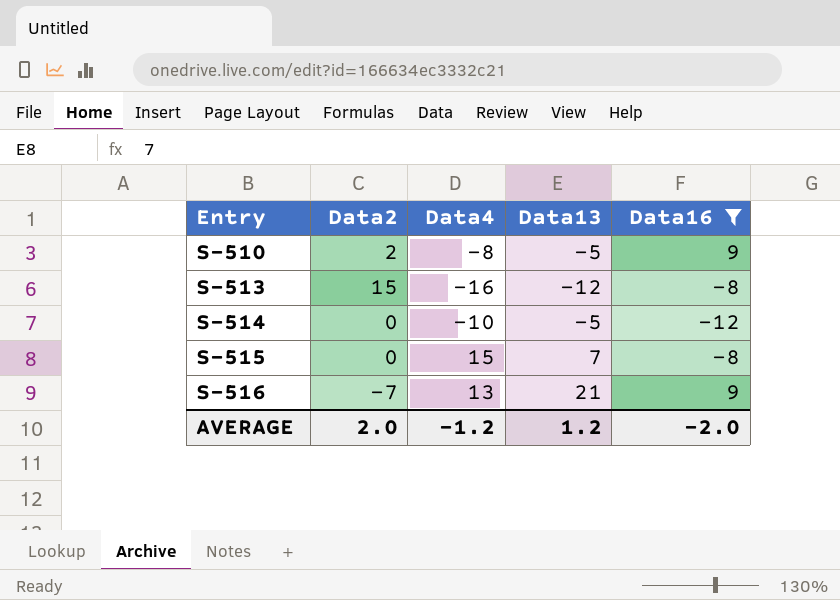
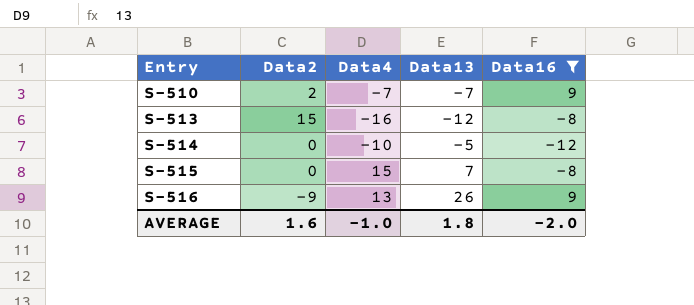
S-510 | Data4: -8 -> -7
S-510 | Data13: -5 -> -7
S-516 | Data2: -7 -> -9
S-516 | Data13: 21 -> 26
AVERAGE | Data2: 2.0 -> 1.6
AVERAGE | Data4: -1.2 -> -1.0
AVERAGE | Data13: 1.2 -> 1.8

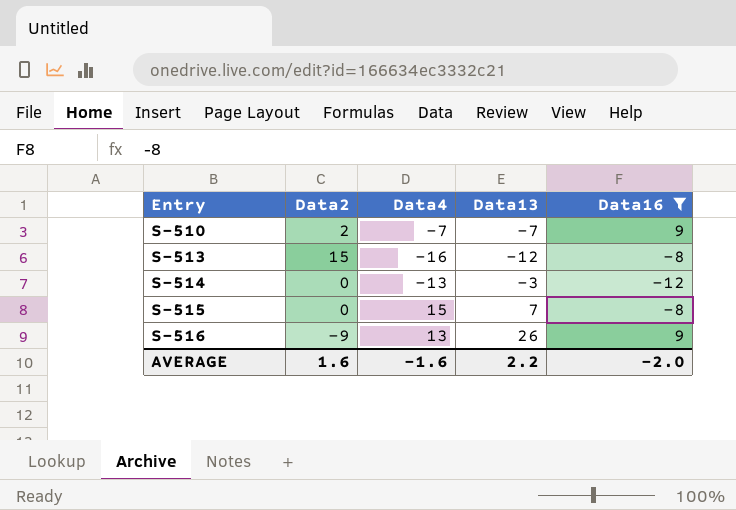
S-514 | Data4: -10 -> -13
S-514 | Data13: -5 -> -3
AVERAGE | Data4: -1.0 -> -1.6
AVERAGE | Data13: 1.8 -> 2.2

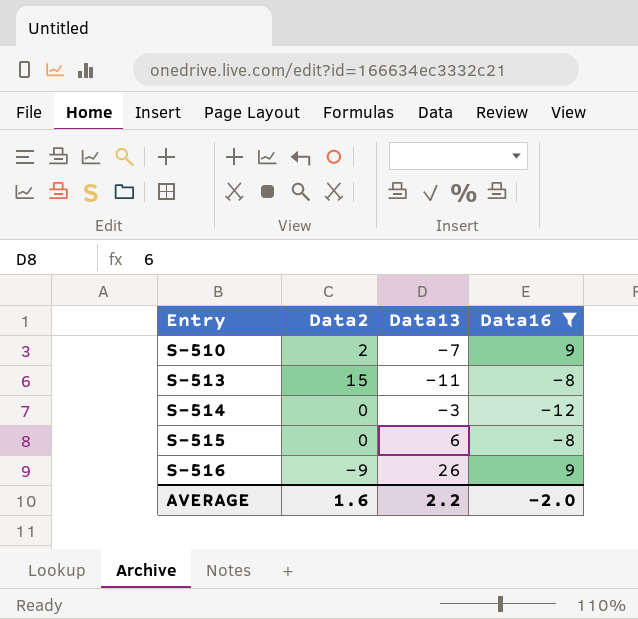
column Data4 | position: 3 -> none
S-513 | Data13: -12 -> -11
S-515 | Data13: 7 -> 6

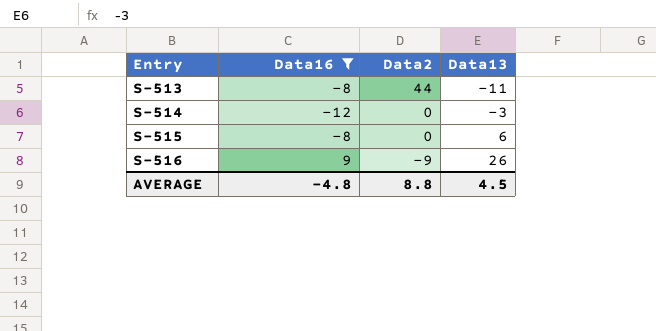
column Data16 | position: 4 -> 2
row S-510: 2 | -7 | 9 -> none
S-513 | Data2: 15 -> 44
AVERAGE | Data16: -2.0 -> -4.8
AVERAGE | Data2: 1.6 -> 8.8
AVERAGE | Data13: 2.2 -> 4.5

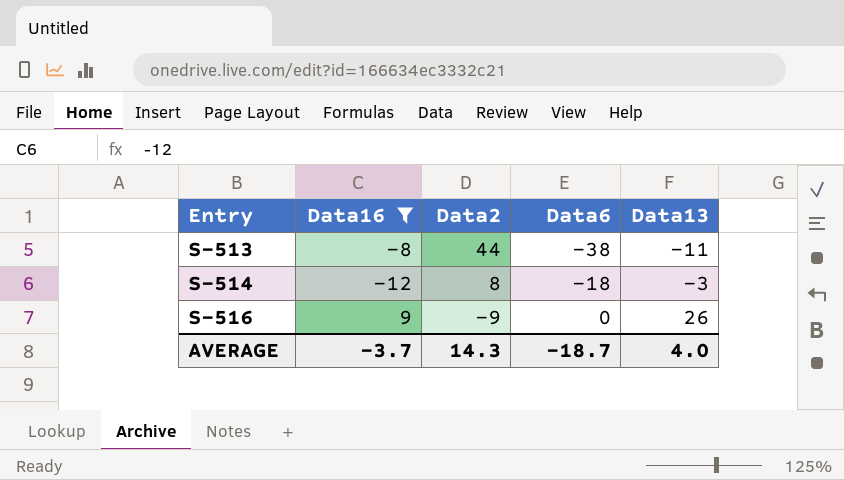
column Data6 | position: none -> 4
row S-515: -8 | 0 | 6 -> none
S-514 | Data2: 0 -> 8
AVERAGE | Data16: -4.8 -> -3.7
AVERAGE | Data2: 8.8 -> 14.3
AVERAGE | Data13: 4.5 -> 4.0

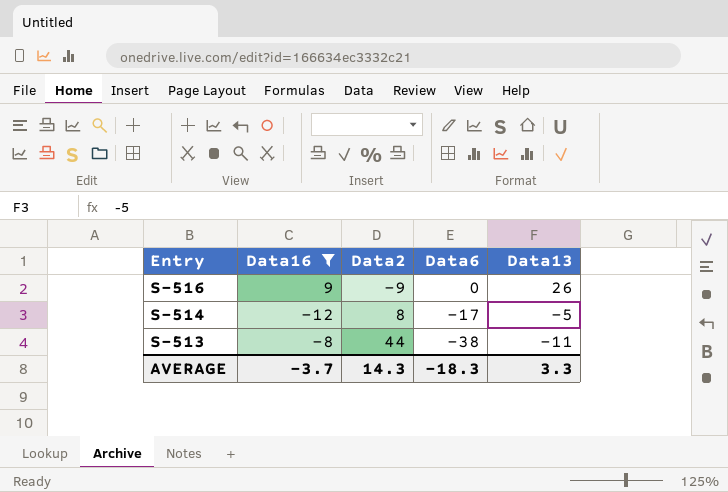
row order: Entry ascending -> Entry descending
S-514 | Data6: -18 -> -17
S-514 | Data13: -3 -> -5
AVERAGE | Data6: -18.7 -> -18.3
AVERAGE | Data13: 4.0 -> 3.3

